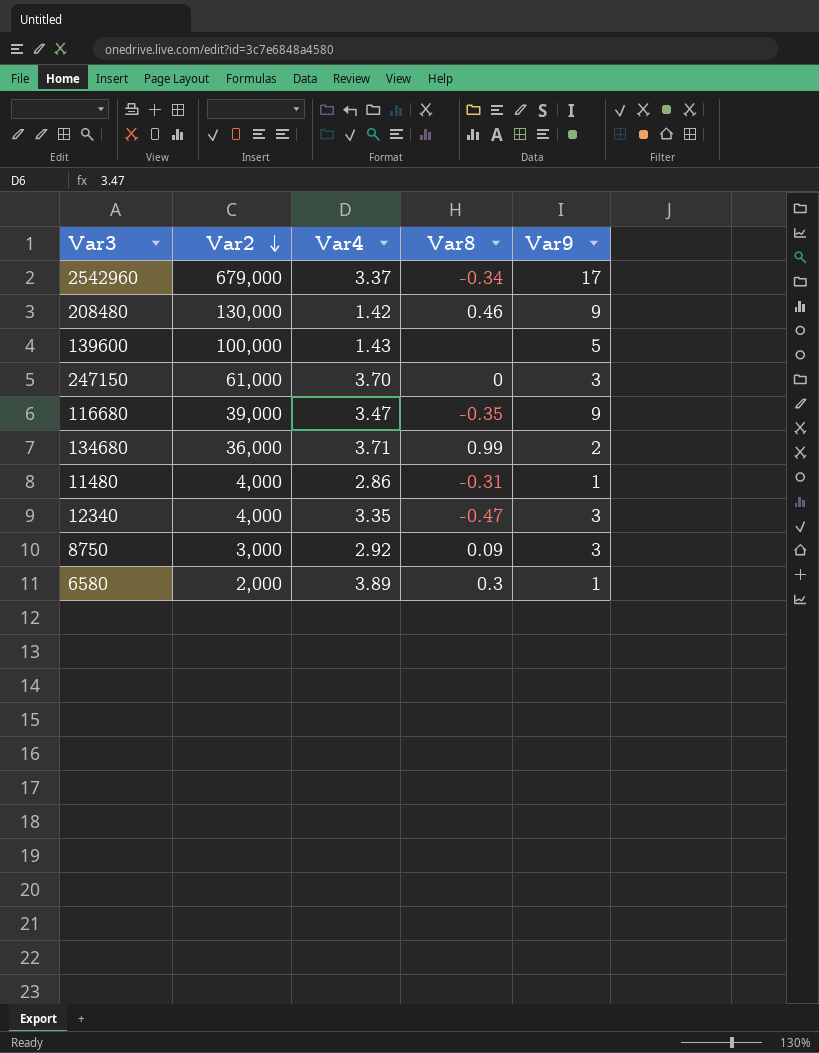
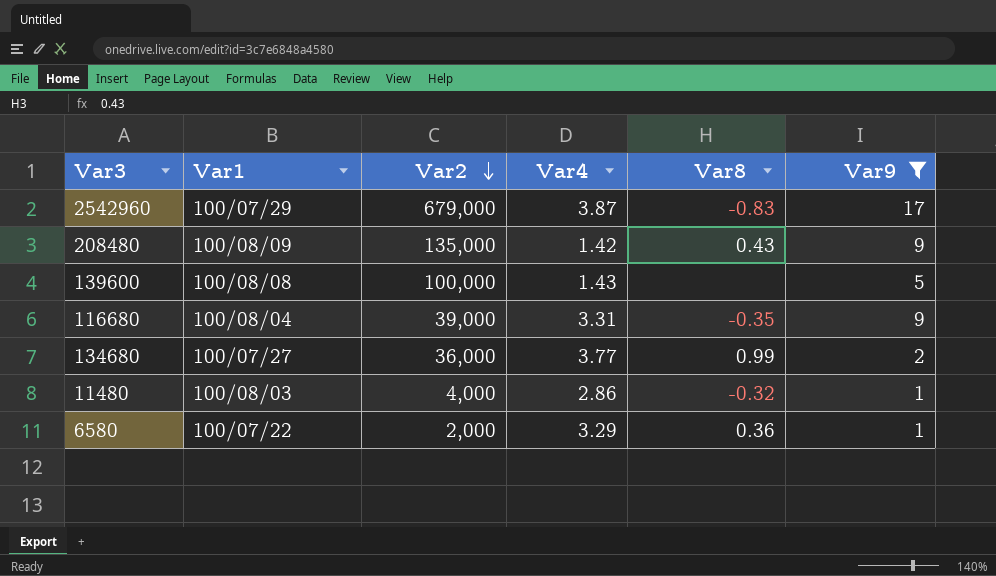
filter: none -> Var9 != 3
column Var1 | position: none -> 2
2542960 | Var4: 3.37 -> 3.87
2542960 | Var8: -0.34 -> -0.83
208480 | Var2: 130,000 -> 135,000
208480 | Var8: 0.46 -> 0.43
116680 | Var4: 3.47 -> 3.31
134680 | Var4: 3.71 -> 3.77
11480 | Var8: -0.31 -> -0.32
6580 | Var4: 3.89 -> 3.29
6580 | Var8: 0.3 -> 0.36

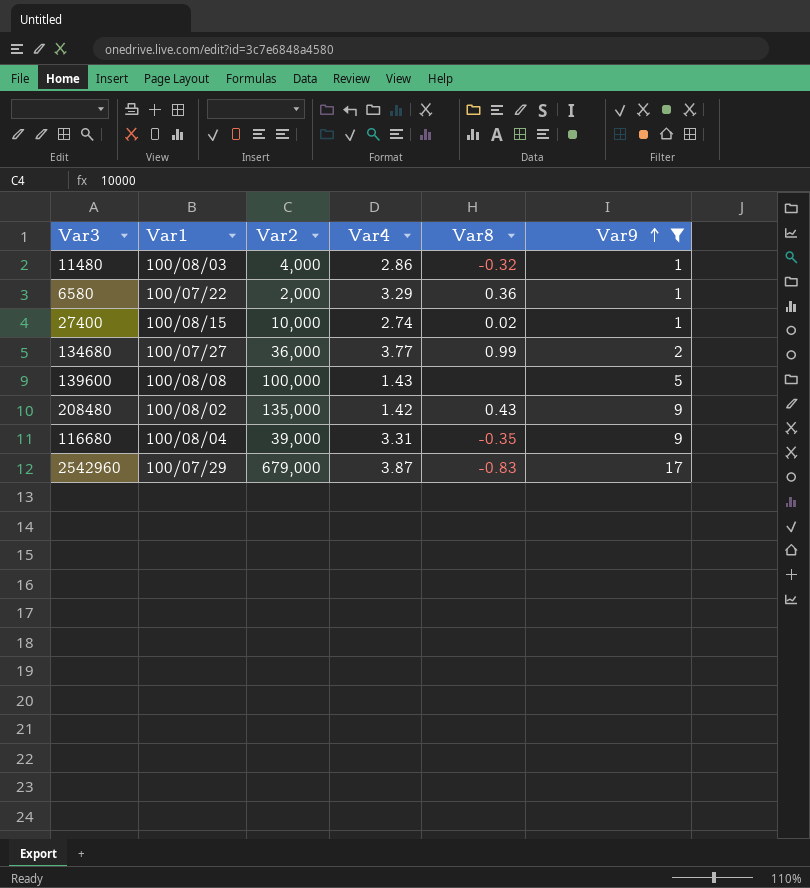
row order: Var2 descending -> Var9 ascending
row 27400: none -> 100/08/15 | 10,000 | 2.74 | 0.02 | 1
208480 | Var1: 100/08/09 -> 100/08/02

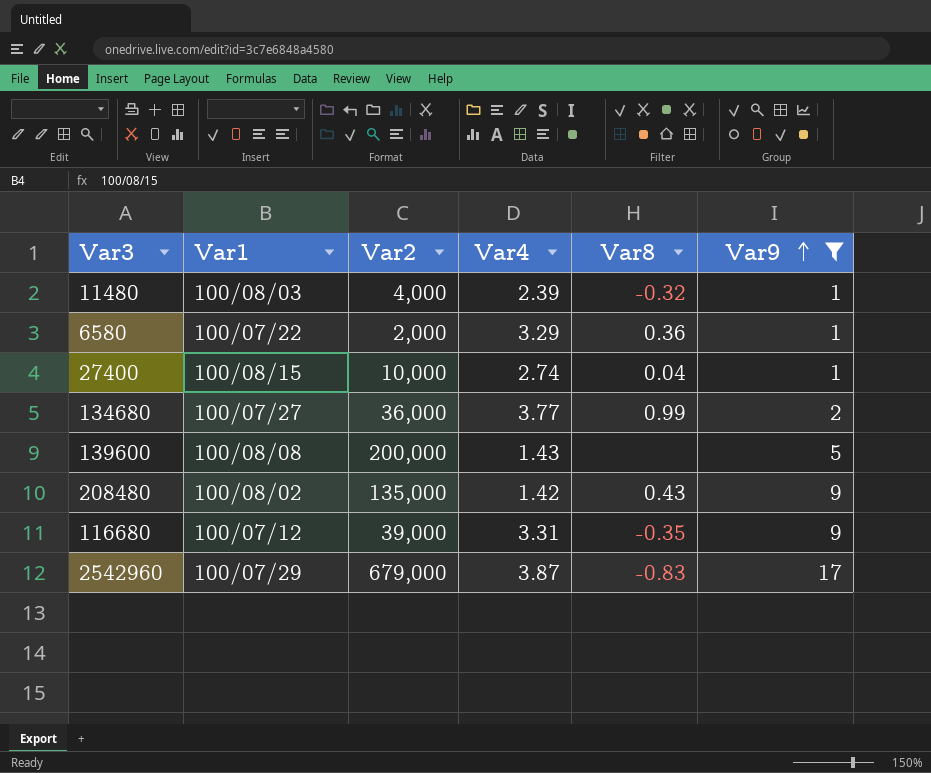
11480 | Var4: 2.86 -> 2.39
27400 | Var8: 0.02 -> 0.04
139600 | Var2: 100,000 -> 200,000
116680 | Var1: 100/08/04 -> 100/07/12

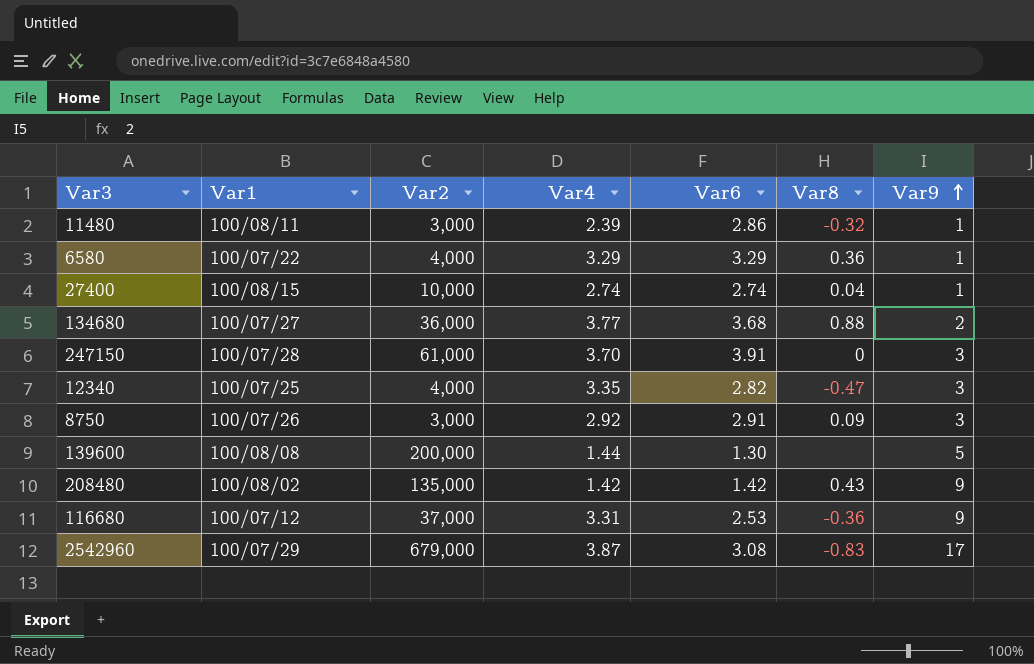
filter: Var9 != 3 -> none
column Var6 | position: none -> 5
11480 | Var1: 100/08/03 -> 100/08/11
11480 | Var2: 4,000 -> 3,000
6580 | Var2: 2,000 -> 4,000
134680 | Var8: 0.99 -> 0.88
139600 | Var4: 1.43 -> 1.44
116680 | Var2: 39,000 -> 37,000
116680 | Var8: -0.35 -> -0.36

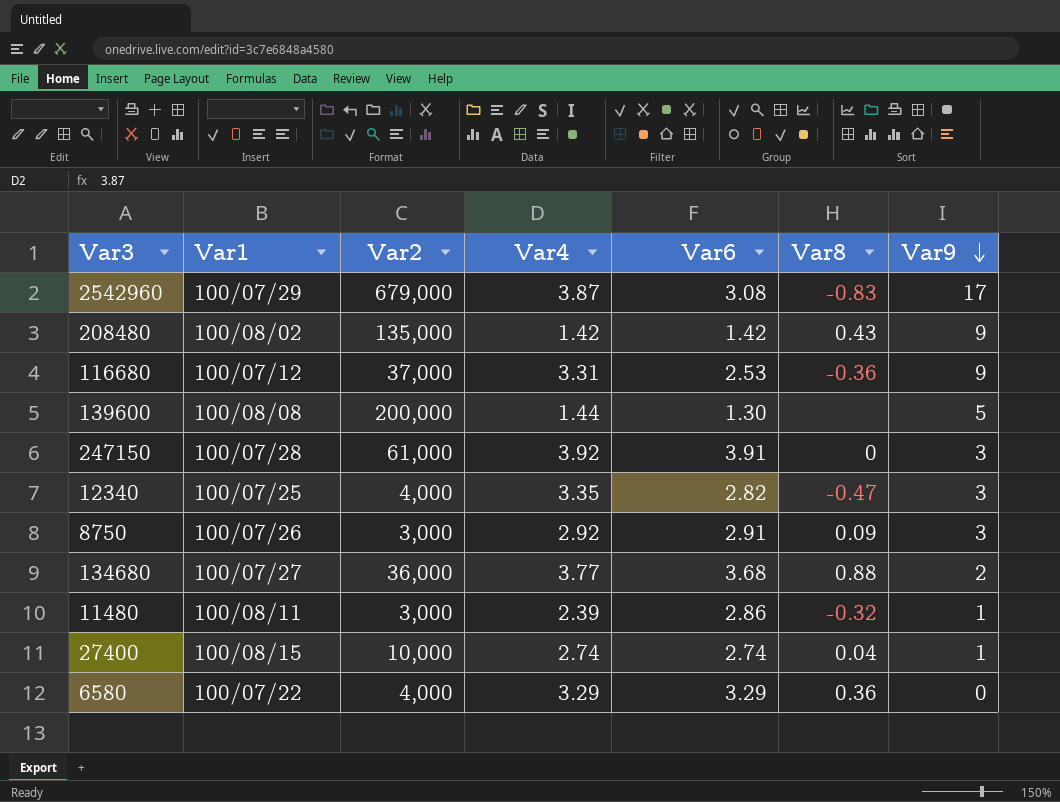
row order: Var9 ascending -> Var9 descending
247150 | Var4: 3.70 -> 3.92
6580 | Var9: 1 -> 0

